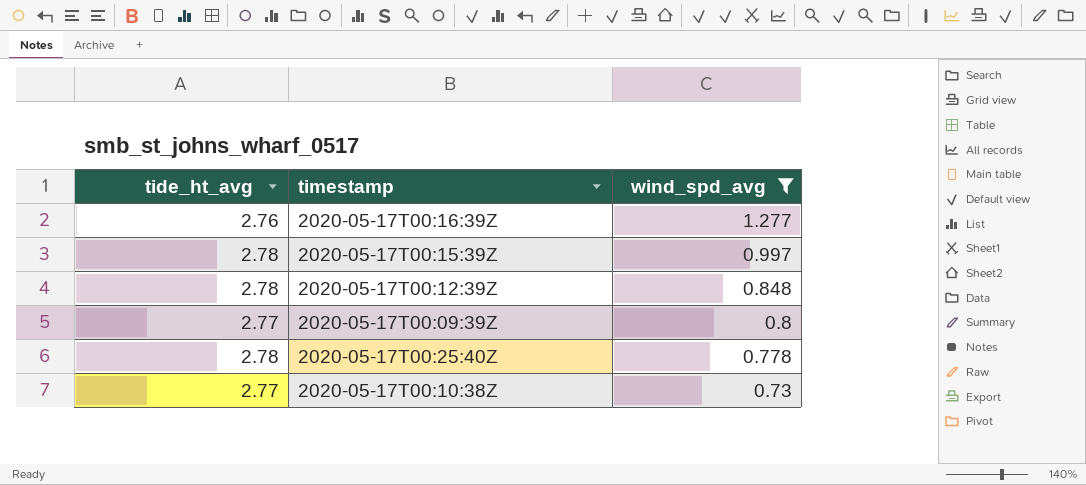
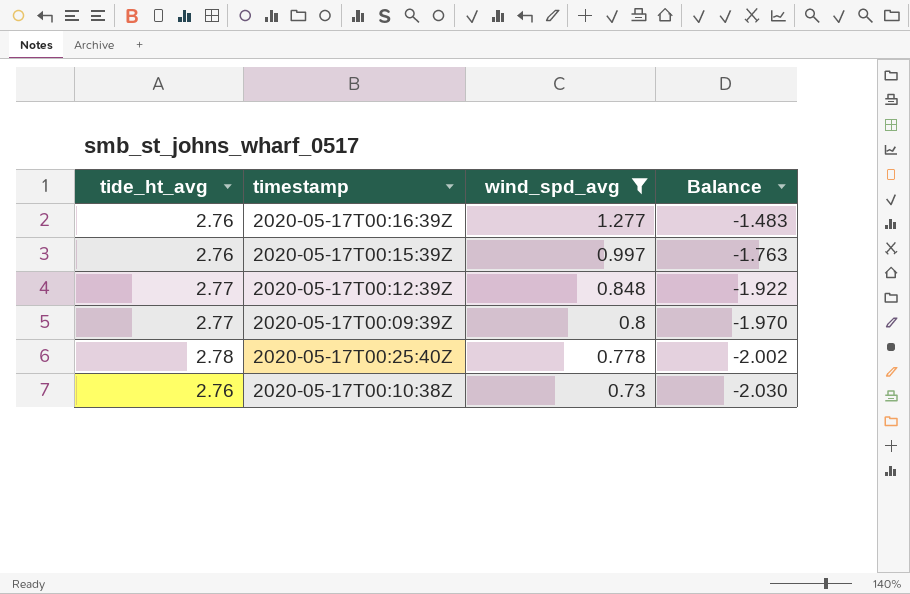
column Balance | formula: none -> [wind_spd_avg] - [tide_ht_avg]
2020-05-17T00:15:39Z | tide_ht_avg: 2.78 -> 2.76
2020-05-17T00:12:39Z | tide_ht_avg: 2.78 -> 2.77
2020-05-17T00:10:38Z | tide_ht_avg: 2.77 -> 2.76

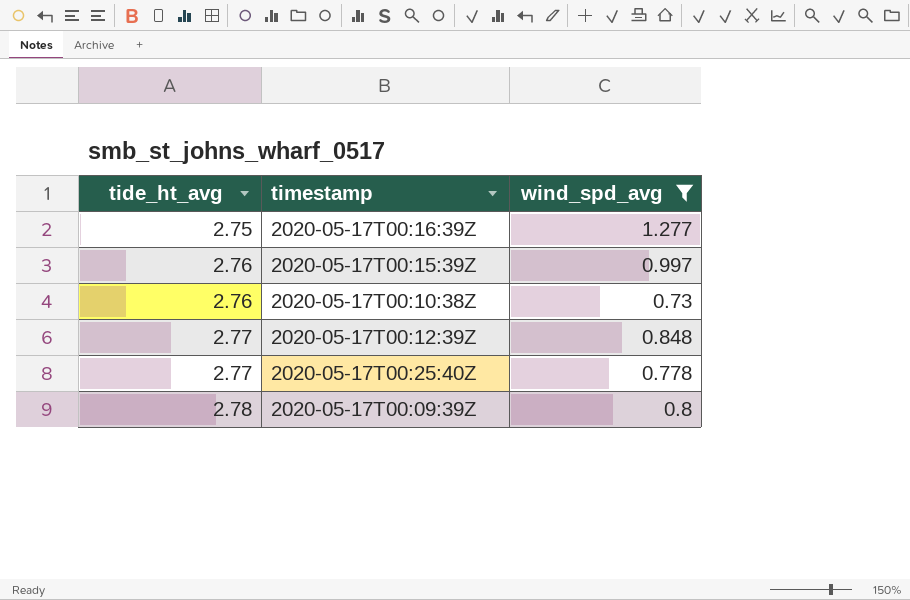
row order: wind_spd_avg descending -> tide_ht_avg ascending
column Balance | formula: [wind_spd_avg] - [tide_ht_avg] -> none
2020-05-17T00:16:39Z | tide_ht_avg: 2.76 -> 2.75
2020-05-17T00:25:40Z | tide_ht_avg: 2.78 -> 2.77
2020-05-17T00:09:39Z | tide_ht_avg: 2.77 -> 2.78

